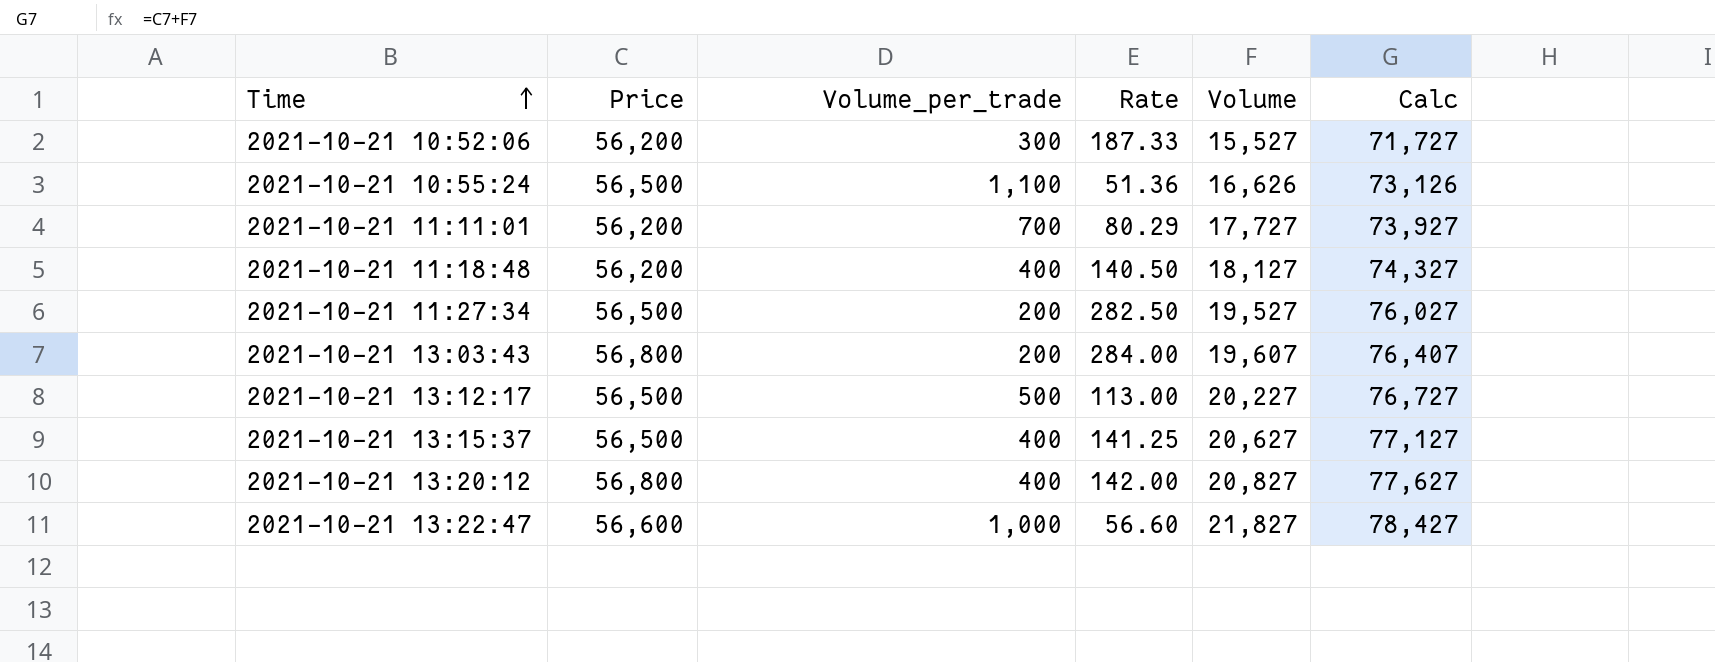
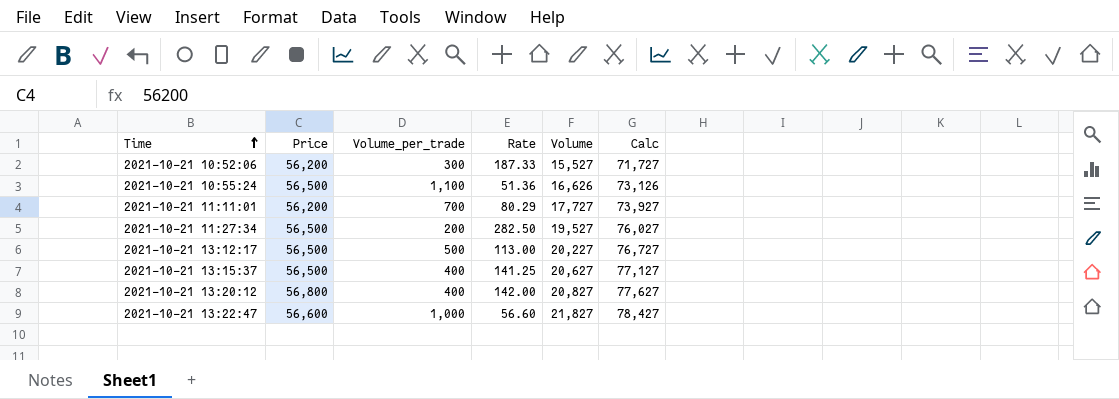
row 2021-10-21 11:18:48: 56,200 | 400 | 140.50 | 18,127 | 74,327 -> none
row 2021-10-21 13:03:43: 56,800 | 200 | 284.00 | 19,607 | 76,407 -> none

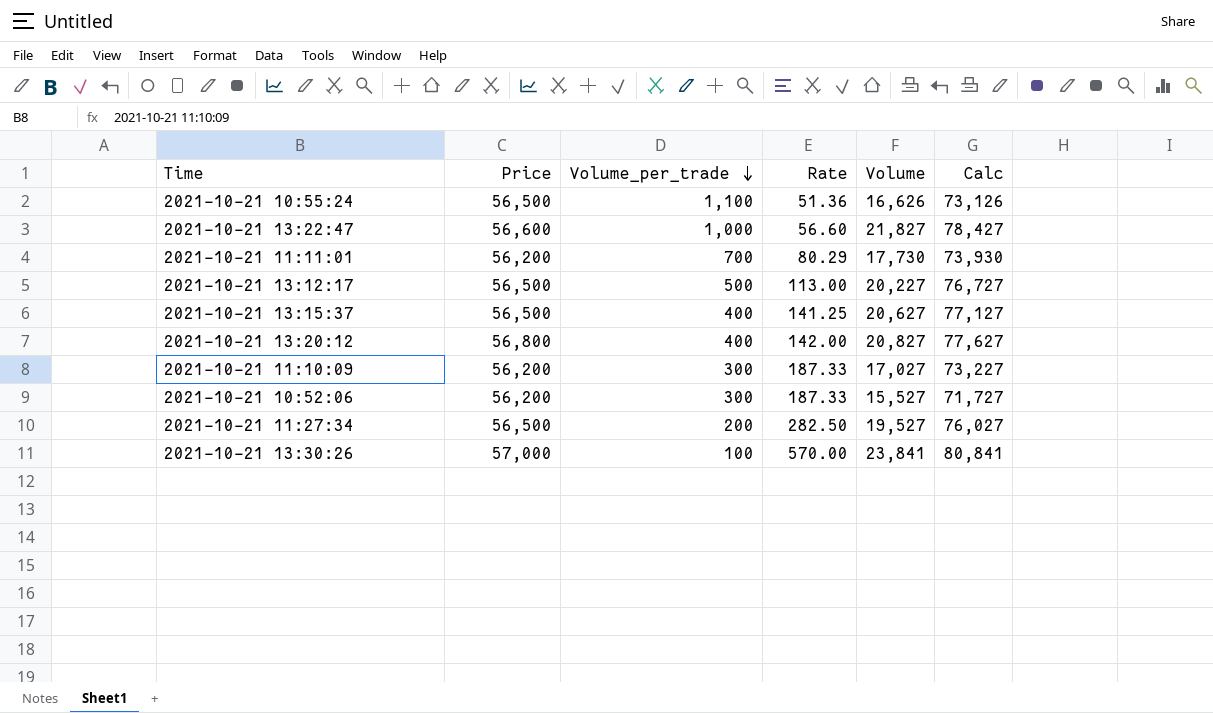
row order: Time ascending -> Volume_per_trade descending
2021-10-21 11:11:01 | Volume: 17,727 -> 17,730
2021-10-21 11:11:01 | Calc: 73,927 -> 73,930
row 2021-10-21 11:10:09: none -> 56,200 | 300 | 187.33 | 17,027 | 73,227
row 2021-10-21 13:30:26: none -> 57,000 | 100 | 570.00 | 23,841 | 80,841

